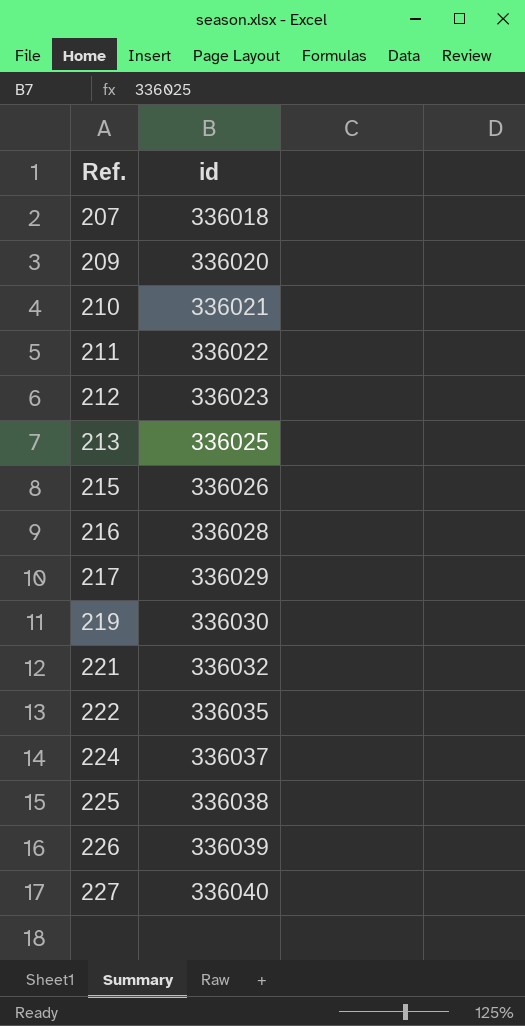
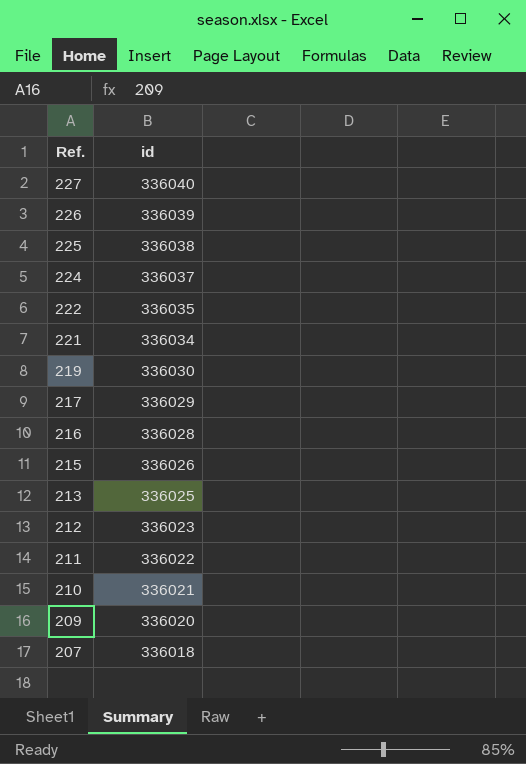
row order: Ref. ascending -> Ref. descending
221 | id: 336032 -> 336034

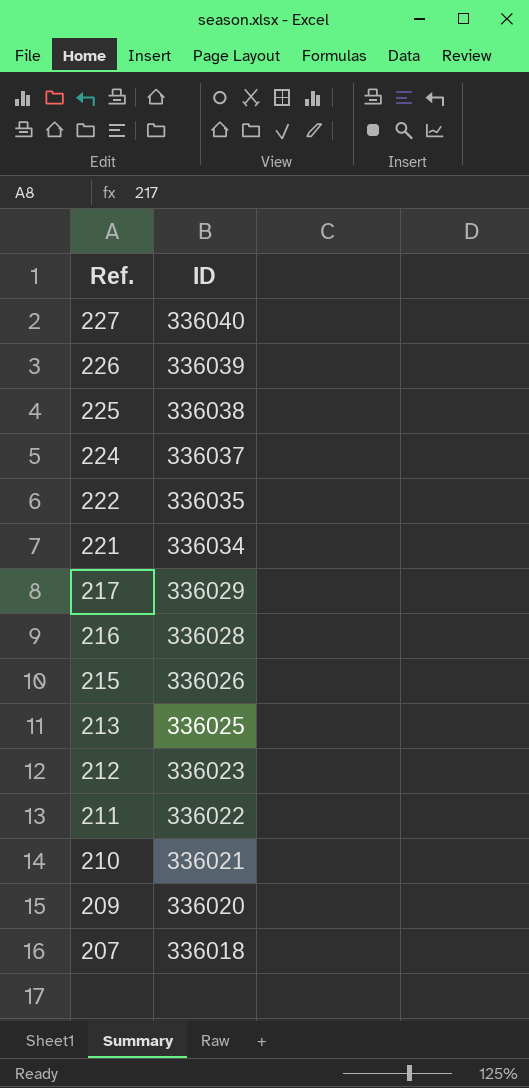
column name: id -> ID
row 219: 336030 -> none

